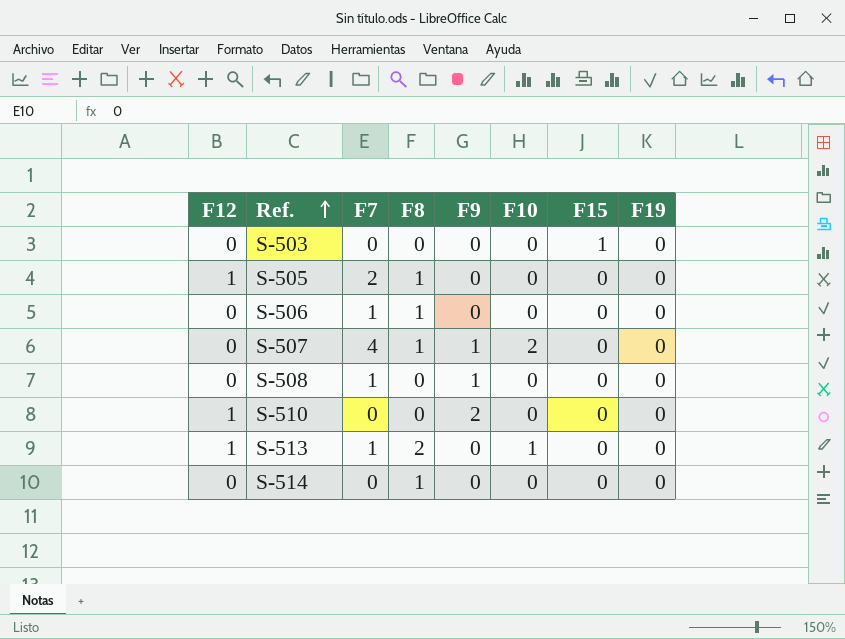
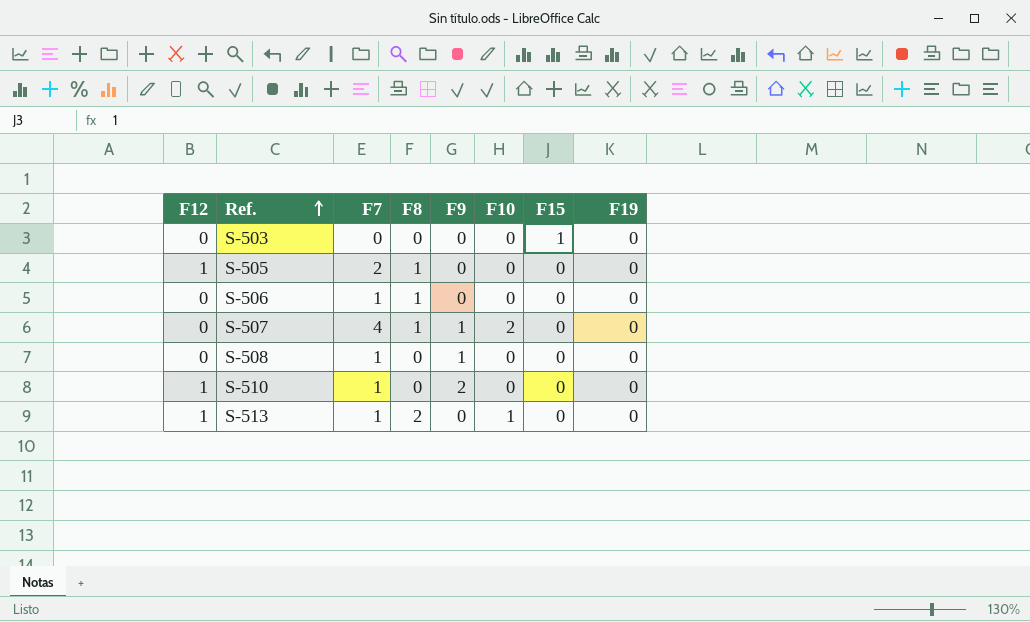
row S-514: 0 | 0 | 1 | 0 | 0 | 0 | 0 -> none
S-510 | F7: 0 -> 1

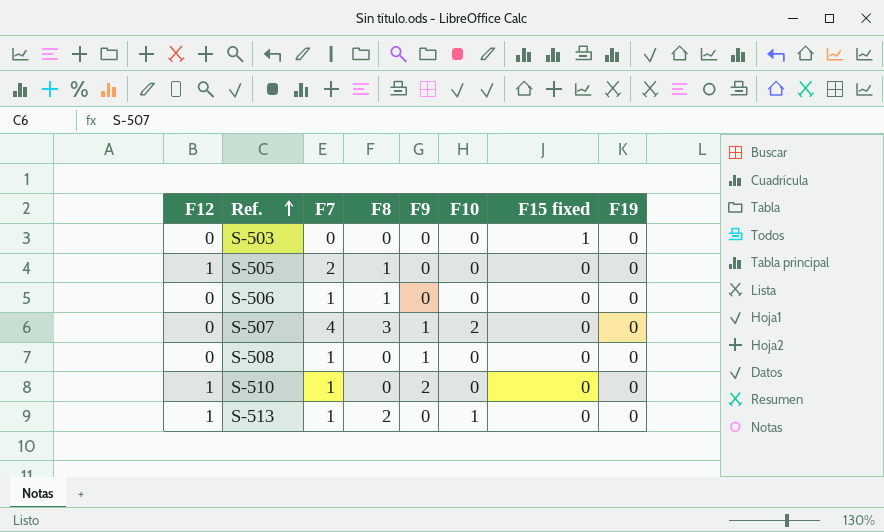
column name: F15 -> F15 fixed
S-507 | F8: 1 -> 3

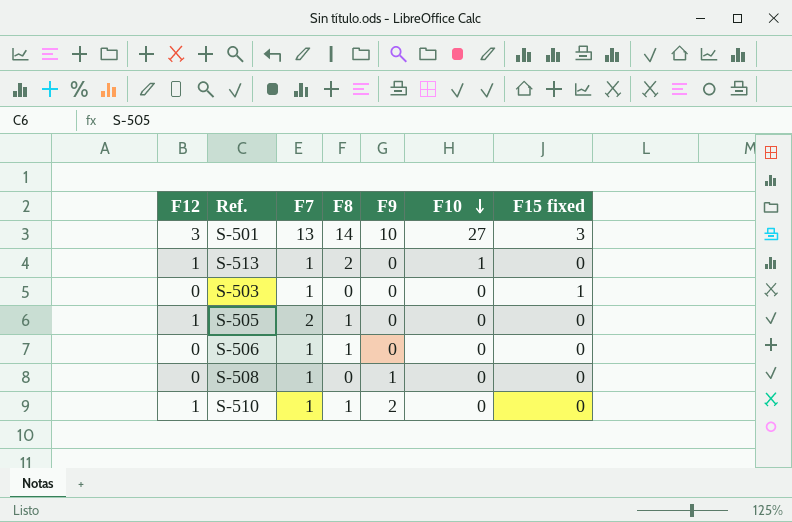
row order: Ref. ascending -> F10 descending
column F19 | position: 8 -> none
row S-507: 0 | 4 | 3 | 1 | 2 | 0 | 0 -> none
row S-501: none -> 3 | 13 | 14 | 10 | 27 | 3
S-503 | F7: 0 -> 1
S-510 | F8: 0 -> 1

